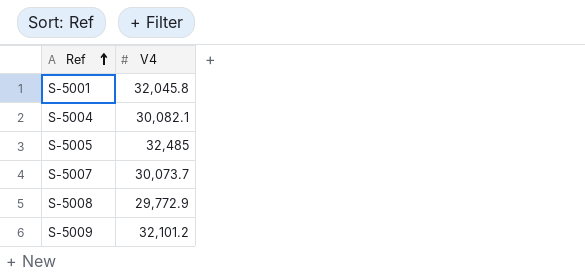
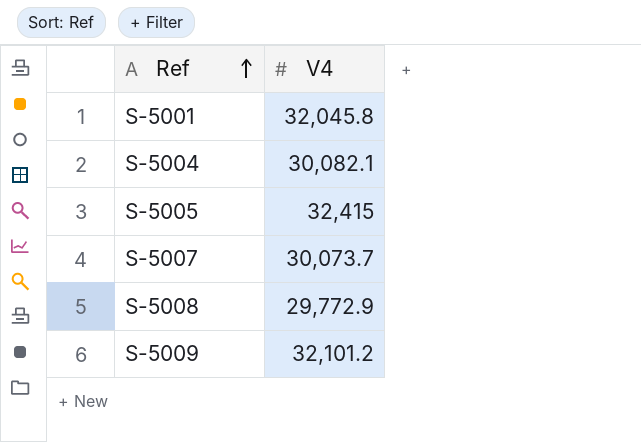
S-5005 | V4: 32,485 -> 32,415

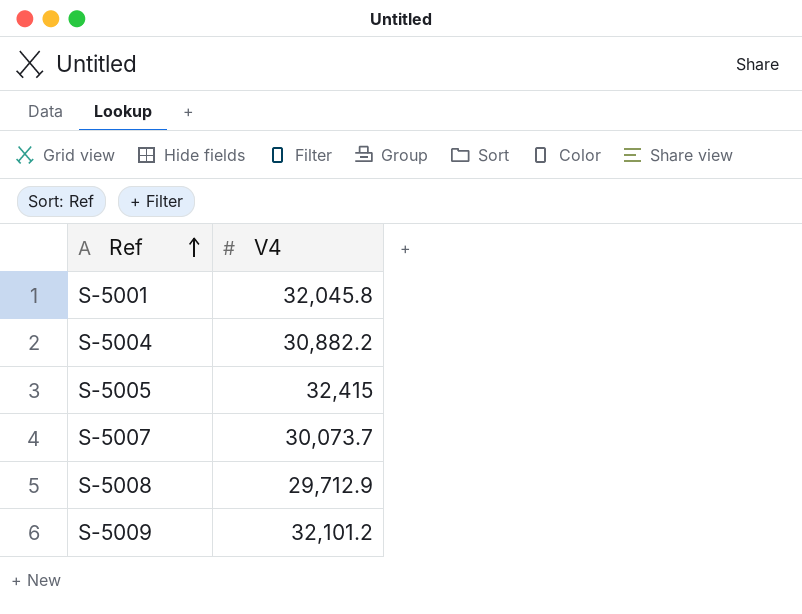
S-5004 | V4: 30,082.1 -> 30,882.2
S-5008 | V4: 29,772.9 -> 29,712.9

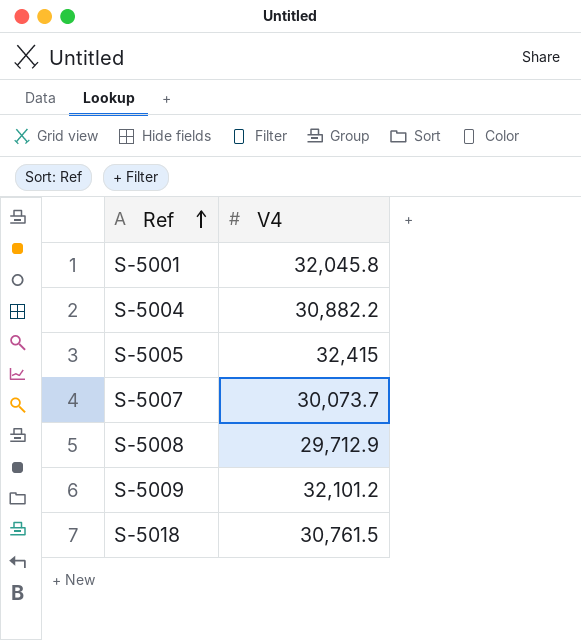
row S-5018: none -> 30,761.5

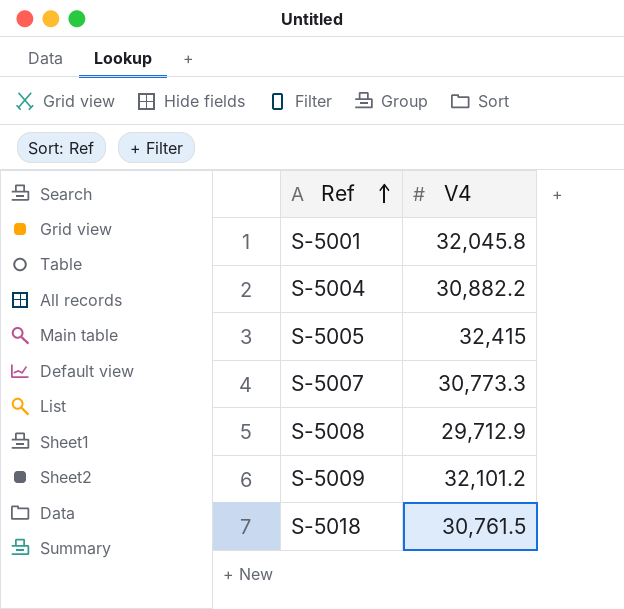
S-5007 | V4: 30,073.7 -> 30,773.3

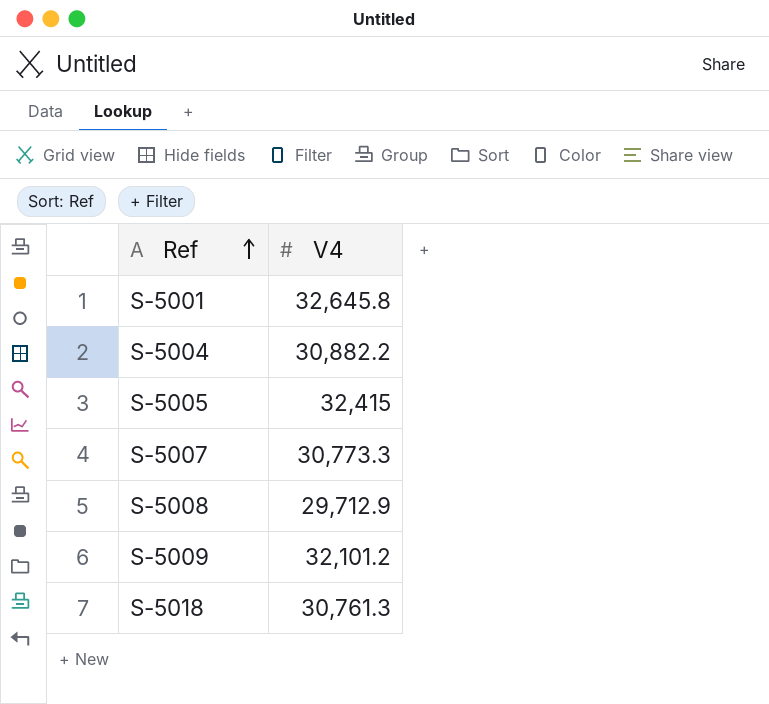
S-5001 | V4: 32,045.8 -> 32,645.8
S-5018 | V4: 30,761.5 -> 30,761.3

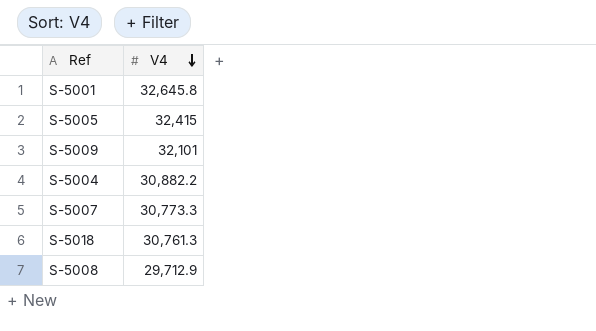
row order: Ref ascending -> V4 descending
S-5009 | V4: 32,101.2 -> 32,101

